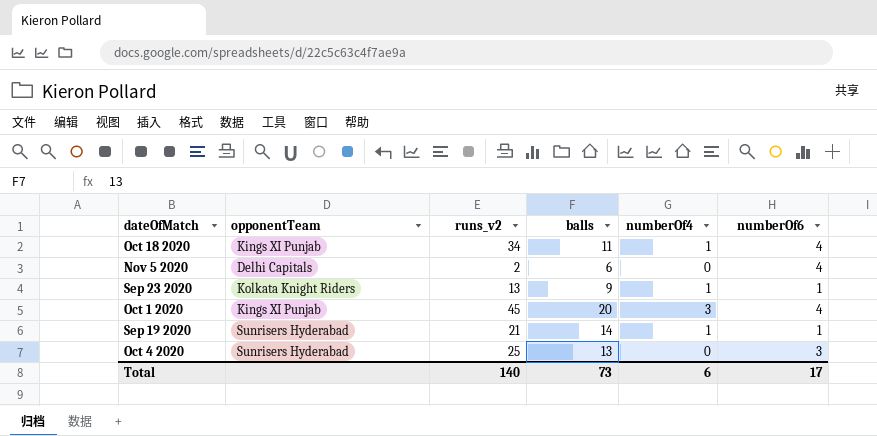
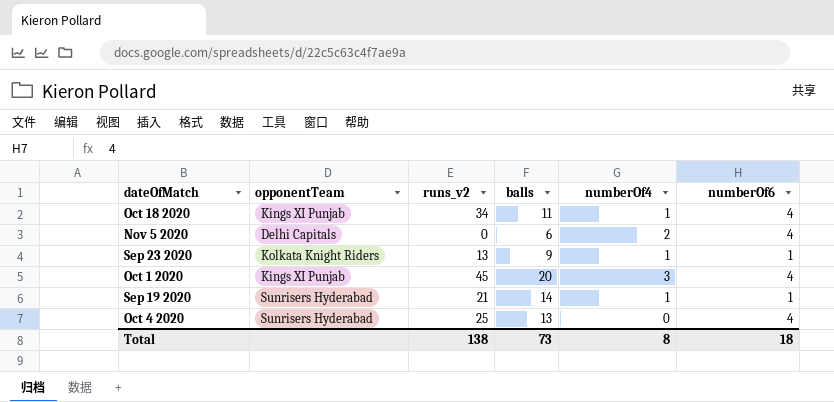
Nov 5 2020 | runs_v2: 2 -> 0
Nov 5 2020 | numberOf4: 0 -> 2
Oct 4 2020 | numberOf6: 3 -> 4
Total | runs_v2: 140 -> 138
Total | numberOf4: 6 -> 8
Total | numberOf6: 17 -> 18

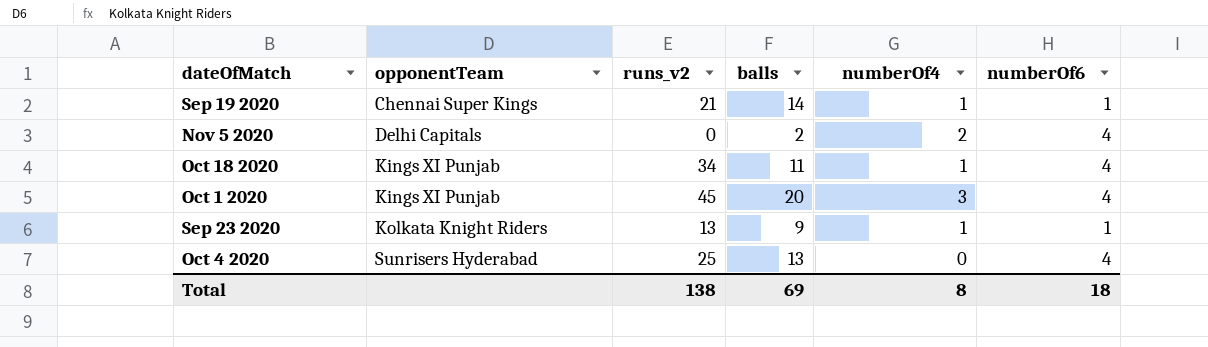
row order: none -> opponentTeam ascending
Sep 19 2020 | opponentTeam: Sunrisers Hyderabad -> Chennai Super Kings
Nov 5 2020 | balls: 6 -> 2
Total | balls: 73 -> 69

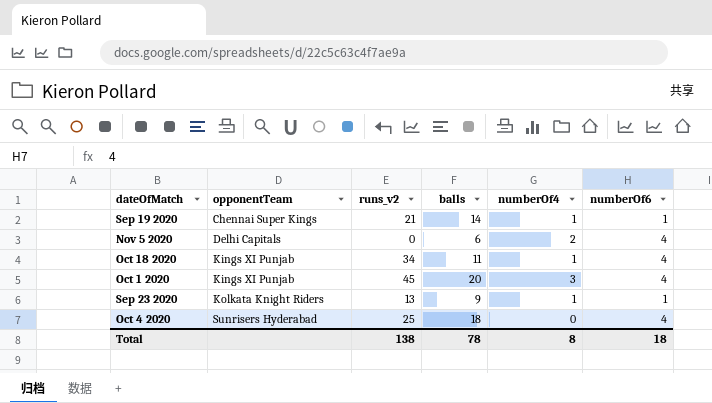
Nov 5 2020 | balls: 2 -> 6
Oct 4 2020 | balls: 13 -> 18
Total | balls: 69 -> 78

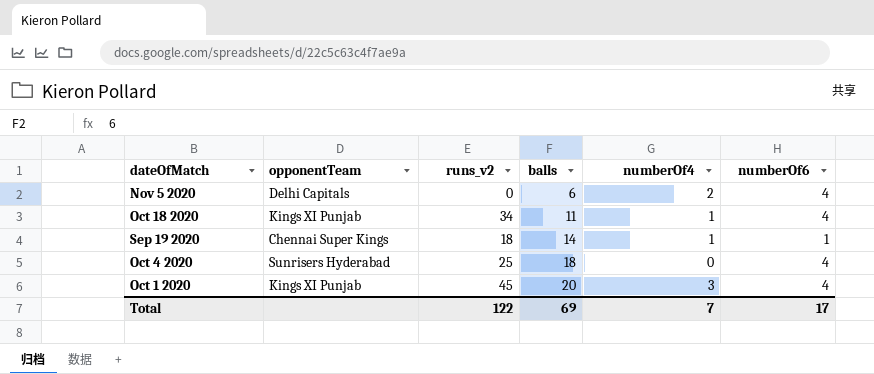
row order: opponentTeam ascending -> balls ascending
row Sep 23 2020: Kolkata Knight Riders | 13 | 9 | 1 | 1 -> none
Sep 19 2020 | runs_v2: 21 -> 18
Total | runs_v2: 138 -> 122
Total | balls: 78 -> 69
Total | numberOf4: 8 -> 7
Total | numberOf6: 18 -> 17

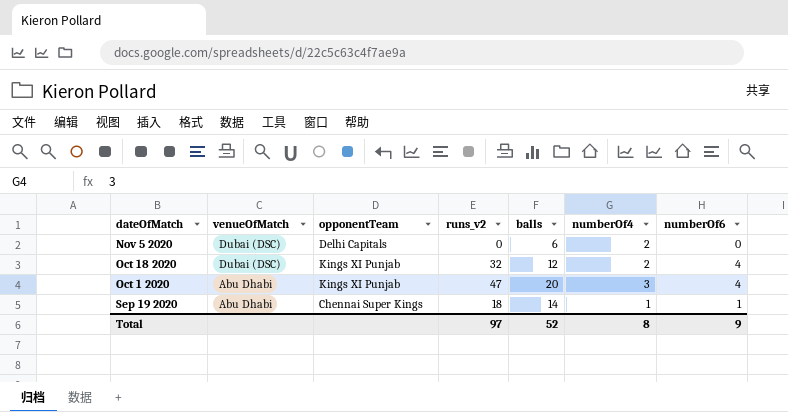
row order: balls ascending -> dateOfMatch descending
column venueOfMatch | position: none -> 2
row Oct 4 2020: Sunrisers Hyderabad | 25 | 18 | 0 | 4 -> none
Nov 5 2020 | numberOf6: 4 -> 0
Oct 18 2020 | runs_v2: 34 -> 32
Oct 18 2020 | balls: 11 -> 12
Oct 18 2020 | numberOf4: 1 -> 2
Oct 1 2020 | runs_v2: 45 -> 47
Total | runs_v2: 122 -> 97
Total | balls: 69 -> 52
Total | numberOf4: 7 -> 8
Total | numberOf6: 17 -> 9

